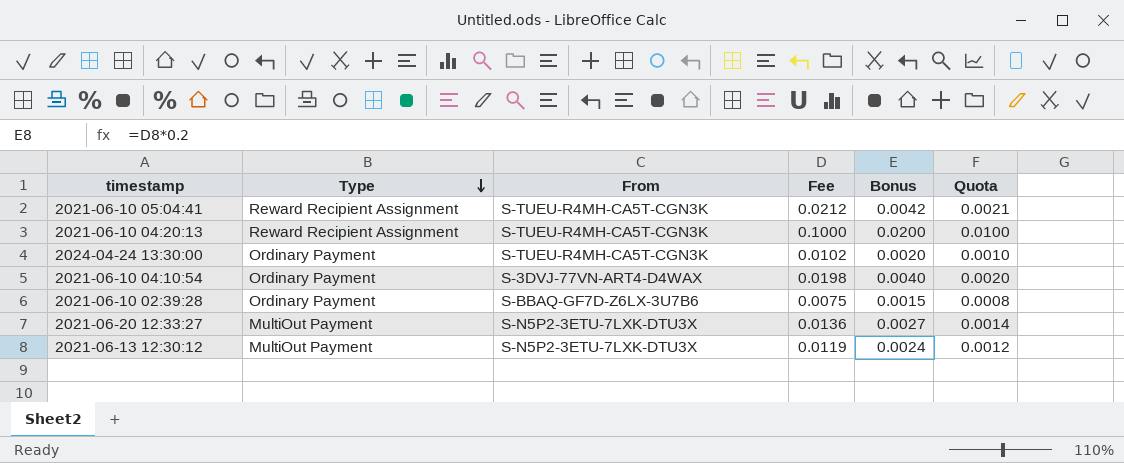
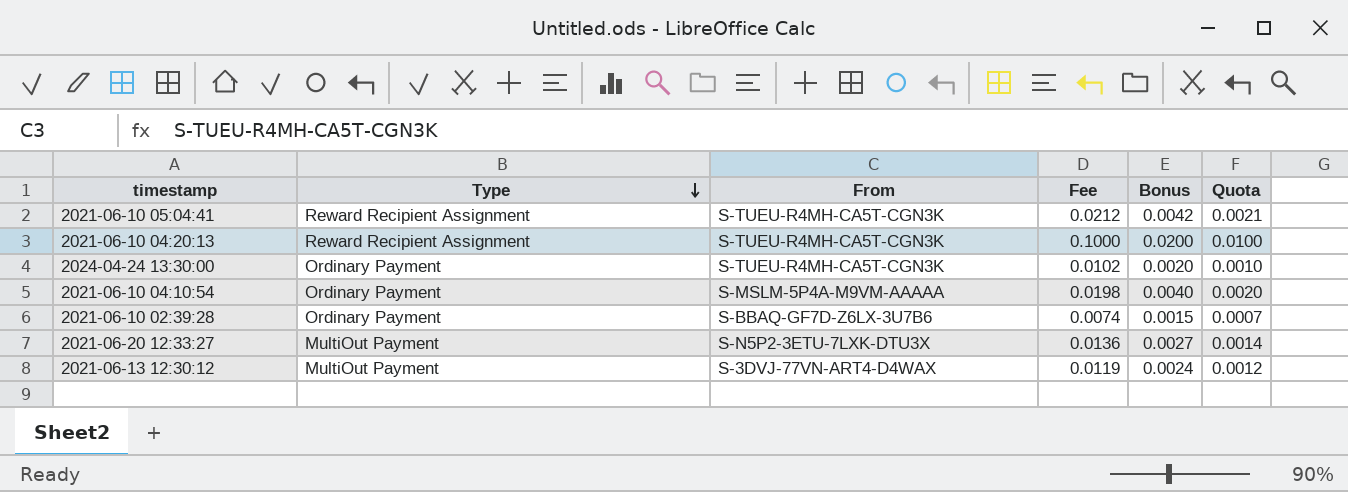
2021-06-10 04:10:54 | From: S-3DVJ-77VN-ART4-D4WAX -> S-MSLM-5P4A-M9VM-AAAAA
2021-06-10 02:39:28 | Fee: 0.0075 -> 0.0074
2021-06-10 02:39:28 | Quota: 0.0008 -> 0.0007
2021-06-13 12:30:12 | From: S-N5P2-3ETU-7LXK-DTU3X -> S-3DVJ-77VN-ART4-D4WAX

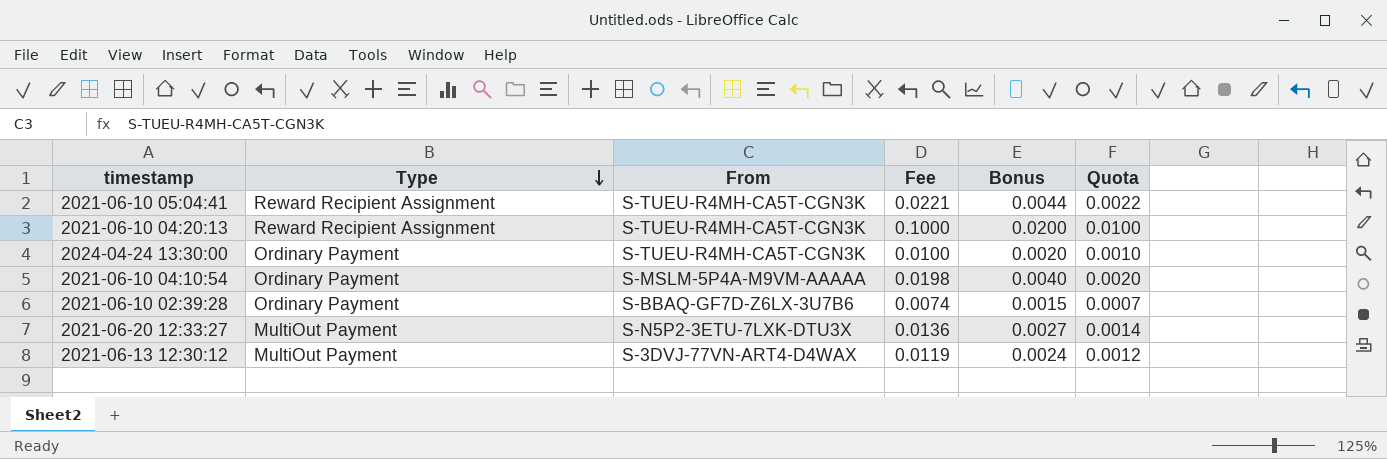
2021-06-10 05:04:41 | Fee: 0.0212 -> 0.0221
2021-06-10 05:04:41 | Bonus: 0.0042 -> 0.0044
2021-06-10 05:04:41 | Quota: 0.0021 -> 0.0022
2024-04-24 13:30:00 | Fee: 0.0102 -> 0.0100

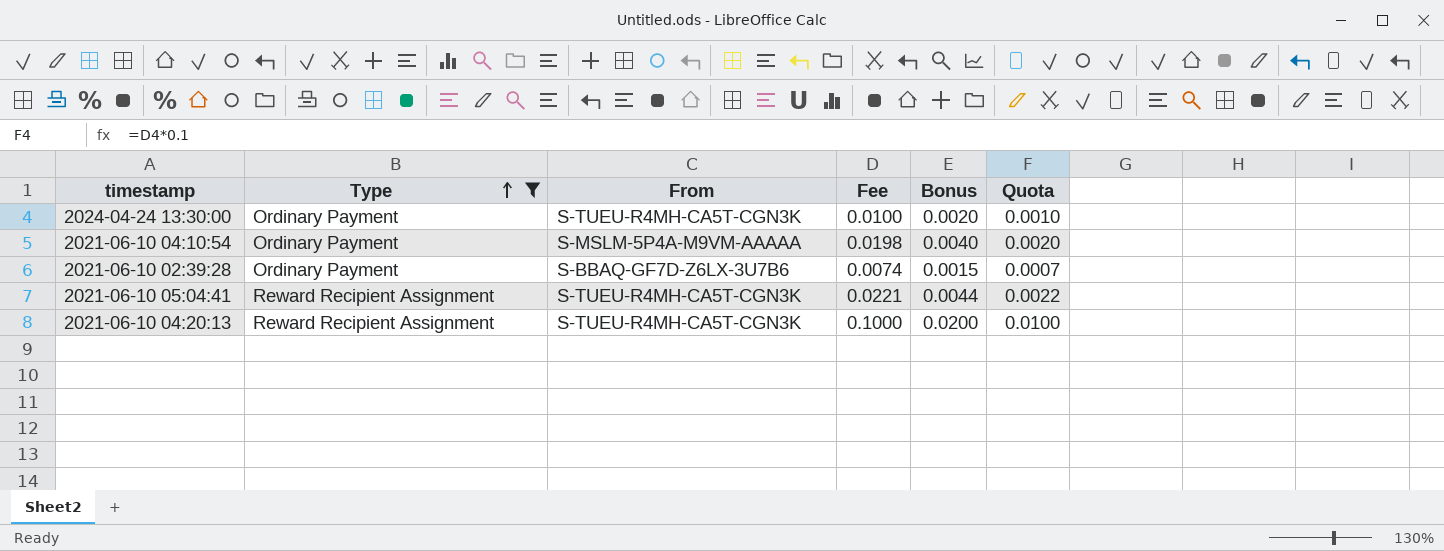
filter: none -> Type != MultiOut Payment
row order: Type descending -> Type ascending

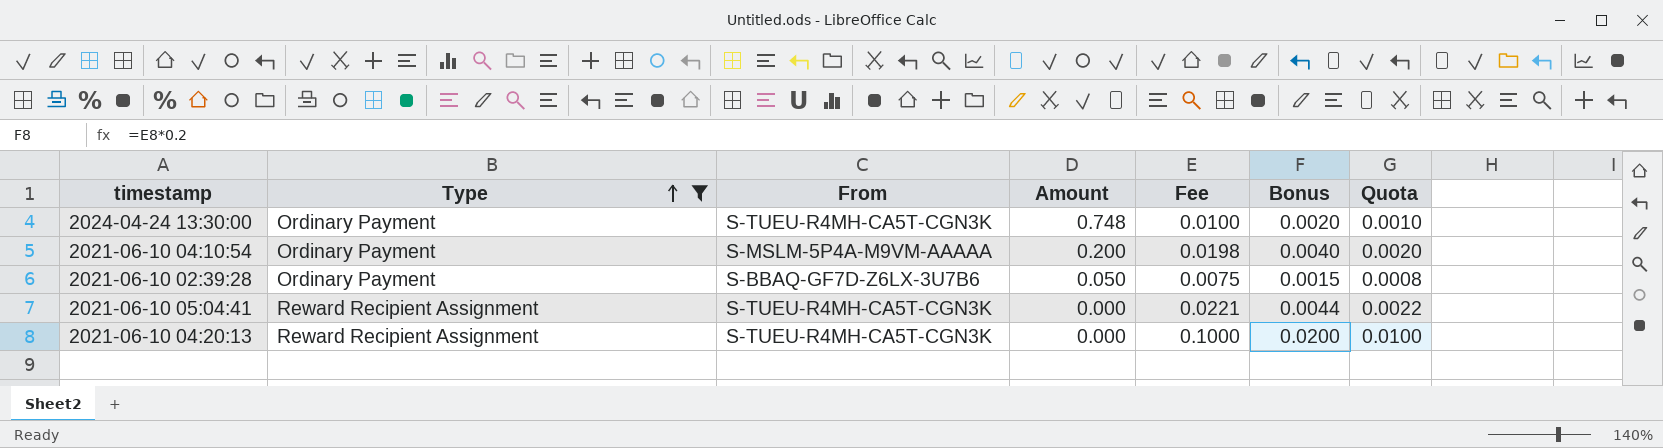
column Amount | position: none -> 4
2021-06-10 02:39:28 | Fee: 0.0074 -> 0.0075
2021-06-10 02:39:28 | Quota: 0.0007 -> 0.0008

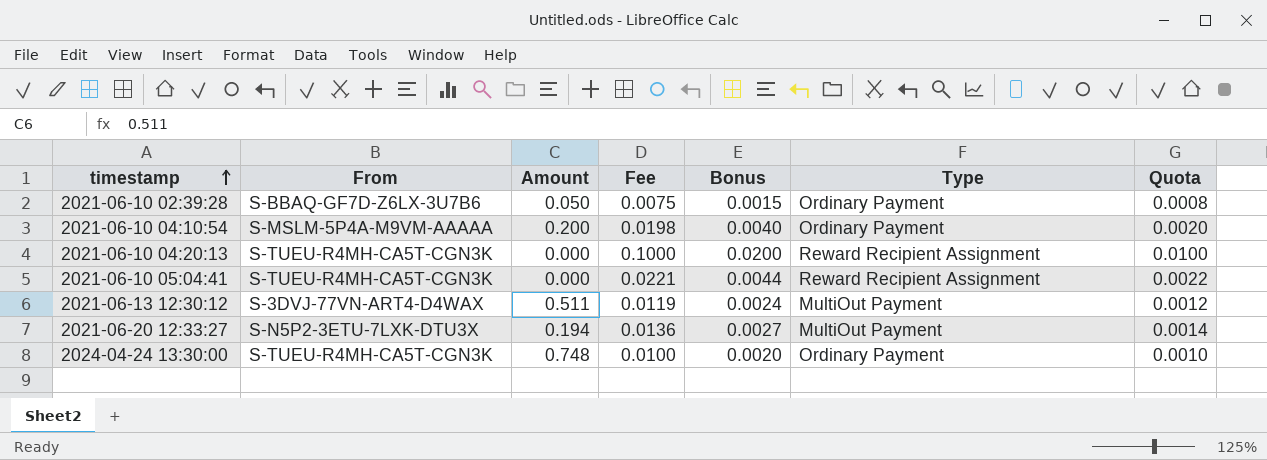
filter: Type != MultiOut Payment -> none
row order: Type ascending -> timestamp ascending
column Type | position: 2 -> 6

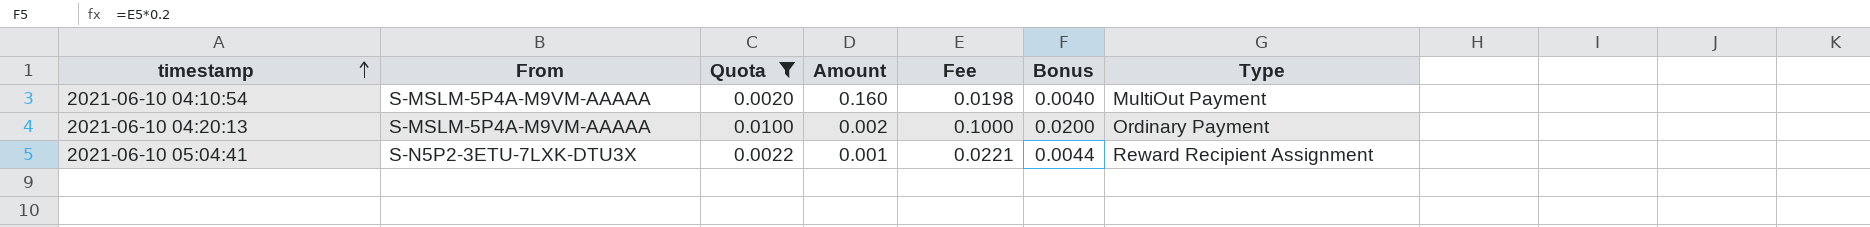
filter: none -> Quota >= 0.0020
column Quota | position: 7 -> 3
2021-06-10 04:10:54 | Amount: 0.200 -> 0.160
2021-06-10 04:10:54 | Type: Ordinary Payment -> MultiOut Payment
2021-06-10 04:20:13 | From: S-TUEU-R4MH-CA5T-CGN3K -> S-MSLM-5P4A-M9VM-AAAAA
2021-06-10 04:20:13 | Amount: 0.000 -> 0.002
2021-06-10 04:20:13 | Type: Reward Recipient Assignment -> Ordinary Payment
2021-06-10 05:04:41 | From: S-TUEU-R4MH-CA5T-CGN3K -> S-N5P2-3ETU-7LXK-DTU3X
2021-06-10 05:04:41 | Amount: 0.000 -> 0.001

